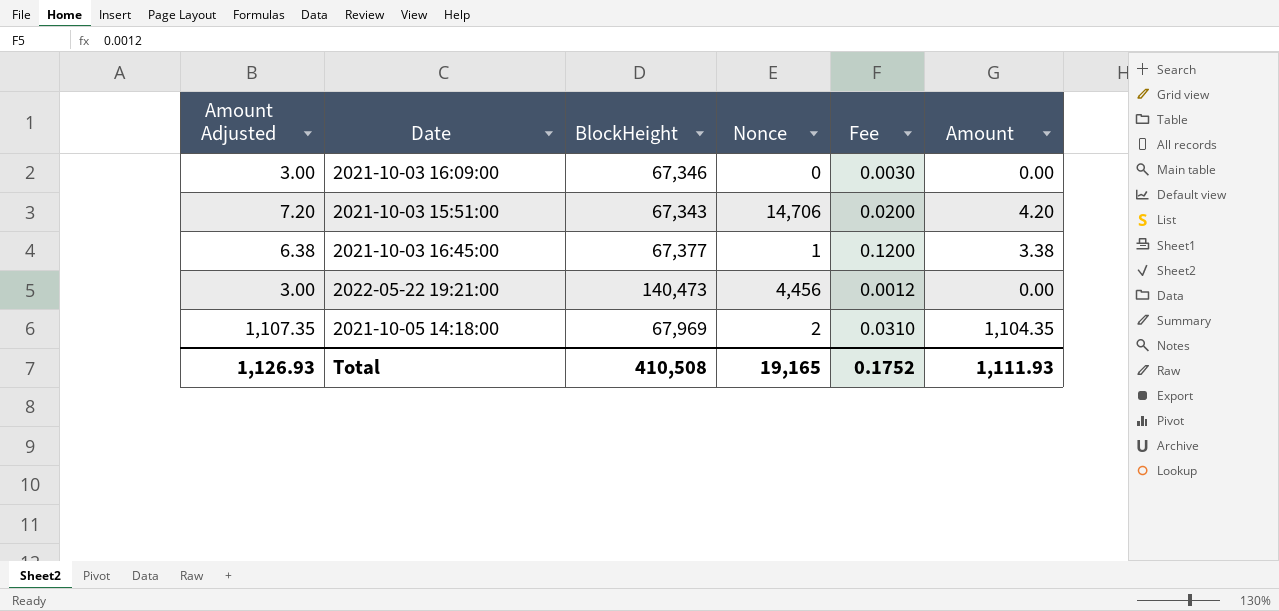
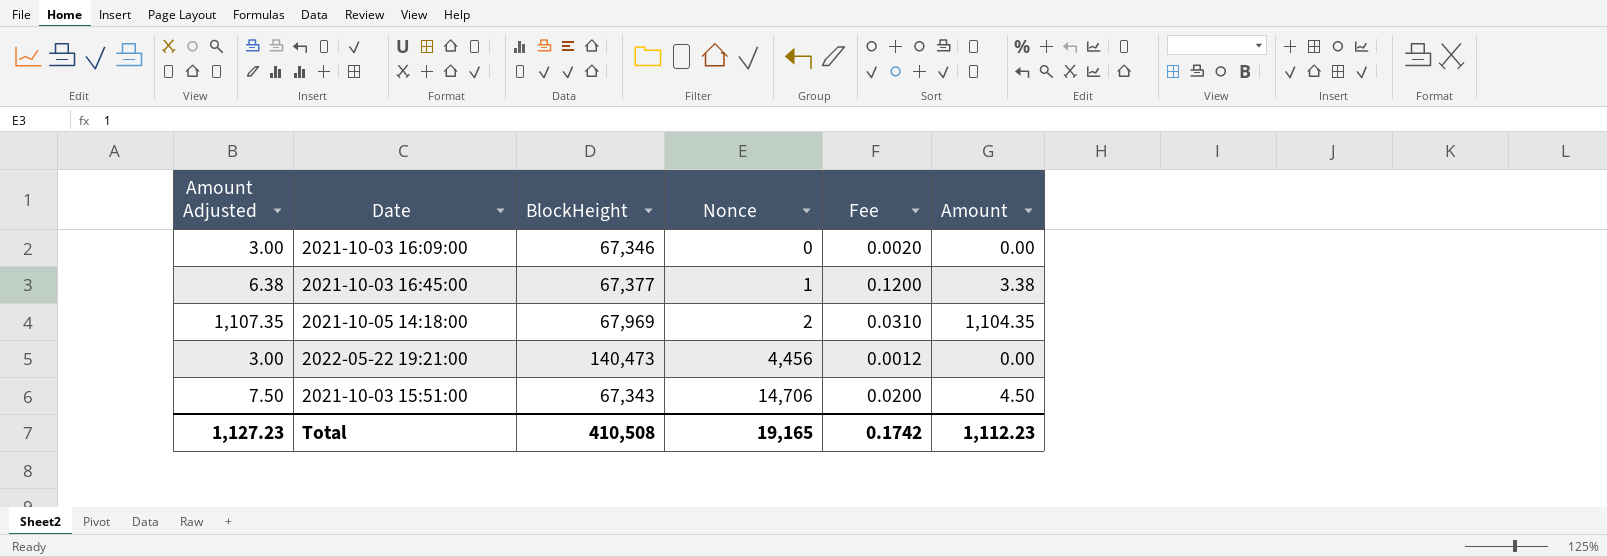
row order: none -> Nonce ascending
2021-10-03 16:09:00 | Fee: 0.0030 -> 0.0020
2021-10-03 15:51:00 | Amount Adjusted: 7.20 -> 7.50
2021-10-03 15:51:00 | Amount: 4.20 -> 4.50
Total | Amount Adjusted: 1,126.93 -> 1,127.23
Total | Fee: 0.1752 -> 0.1742
Total | Amount: 1,111.93 -> 1,112.23

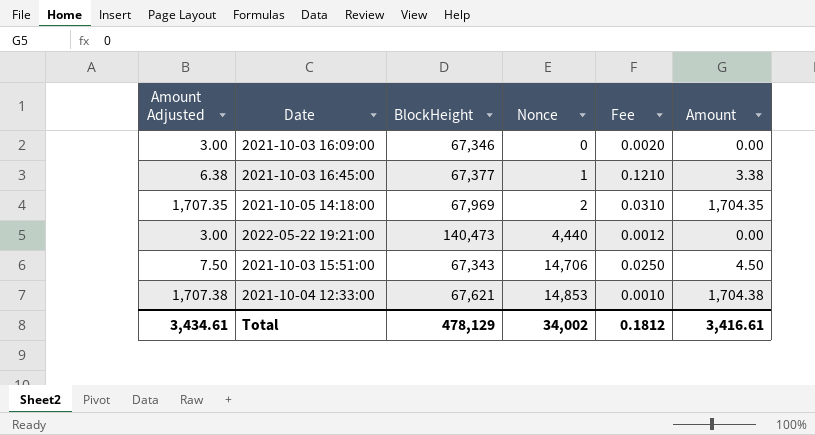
2021-10-03 16:45:00 | Fee: 0.1200 -> 0.1210
2021-10-05 14:18:00 | Amount Adjusted: 1,107.35 -> 1,707.35
2021-10-05 14:18:00 | Amount: 1,104.35 -> 1,704.35
2022-05-22 19:21:00 | Nonce: 4,456 -> 4,440
2021-10-03 15:51:00 | Fee: 0.0200 -> 0.0250
row 2021-10-04 12:33:00: none -> 1,707.38 | 67,621 | 14,853 | 0.0010 | 1,704.38
Total | Amount Adjusted: 1,127.23 -> 3,434.61
Total | BlockHeight: 410,508 -> 478,129
Total | Nonce: 19,165 -> 34,002
Total | Fee: 0.1742 -> 0.1812
Total | Amount: 1,112.23 -> 3,416.61

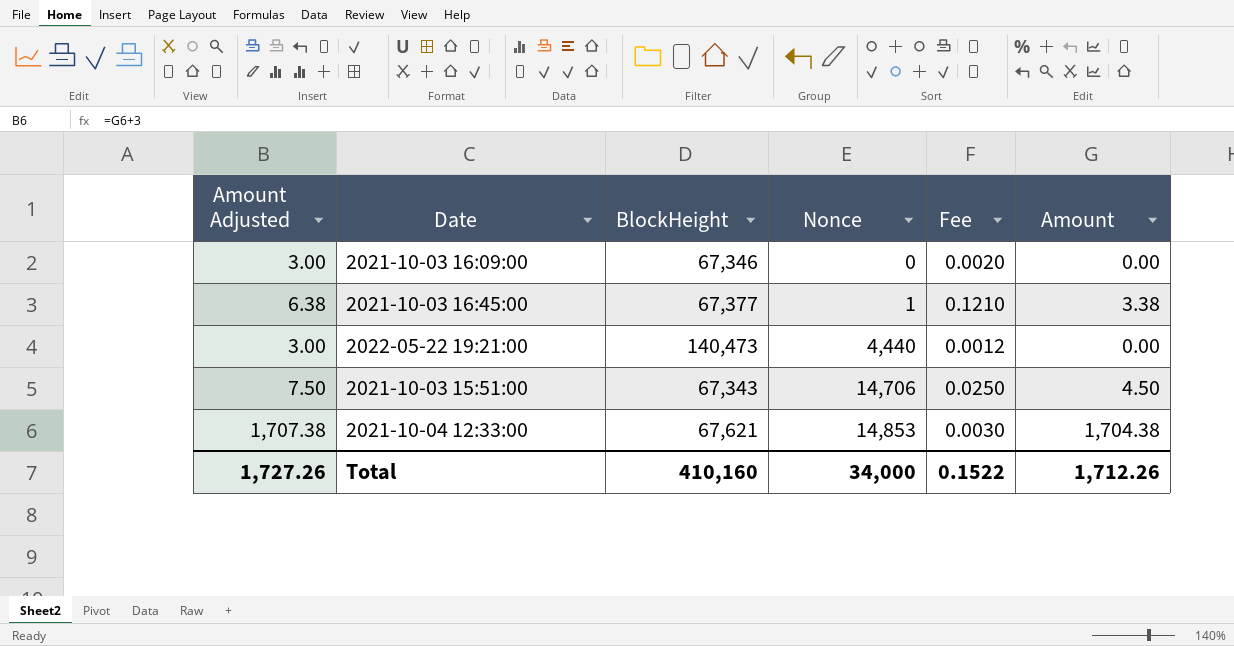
row 2021-10-05 14:18:00: 1,707.35 | 67,969 | 2 | 0.0310 | 1,704.35 -> none
2021-10-04 12:33:00 | Fee: 0.0010 -> 0.0030
Total | Amount Adjusted: 3,434.61 -> 1,727.26
Total | BlockHeight: 478,129 -> 410,160
Total | Nonce: 34,002 -> 34,000
Total | Fee: 0.1812 -> 0.1522
Total | Amount: 3,416.61 -> 1,712.26

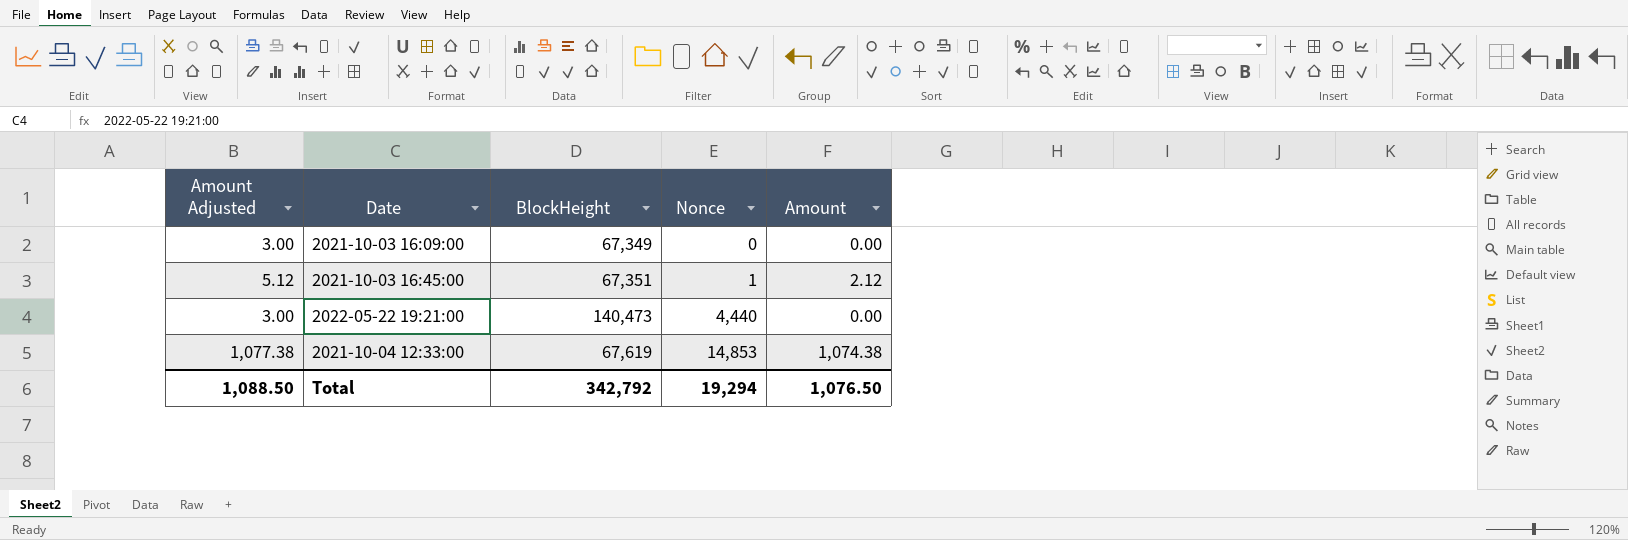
column Fee | position: 5 -> none
row 2021-10-03 15:51:00: 7.50 | 67,343 | 14,706 | 0.0250 | 4.50 -> none
2021-10-03 16:09:00 | BlockHeight: 67,346 -> 67,349
2021-10-03 16:45:00 | Amount Adjusted: 6.38 -> 5.12
2021-10-03 16:45:00 | BlockHeight: 67,377 -> 67,351
2021-10-03 16:45:00 | Amount: 3.38 -> 2.12
2021-10-04 12:33:00 | Amount Adjusted: 1,707.38 -> 1,077.38
2021-10-04 12:33:00 | BlockHeight: 67,621 -> 67,619
2021-10-04 12:33:00 | Amount: 1,704.38 -> 1,074.38
Total | Amount Adjusted: 1,727.26 -> 1,088.50
Total | BlockHeight: 410,160 -> 342,792
Total | Nonce: 34,000 -> 19,294
Total | Amount: 1,712.26 -> 1,076.50

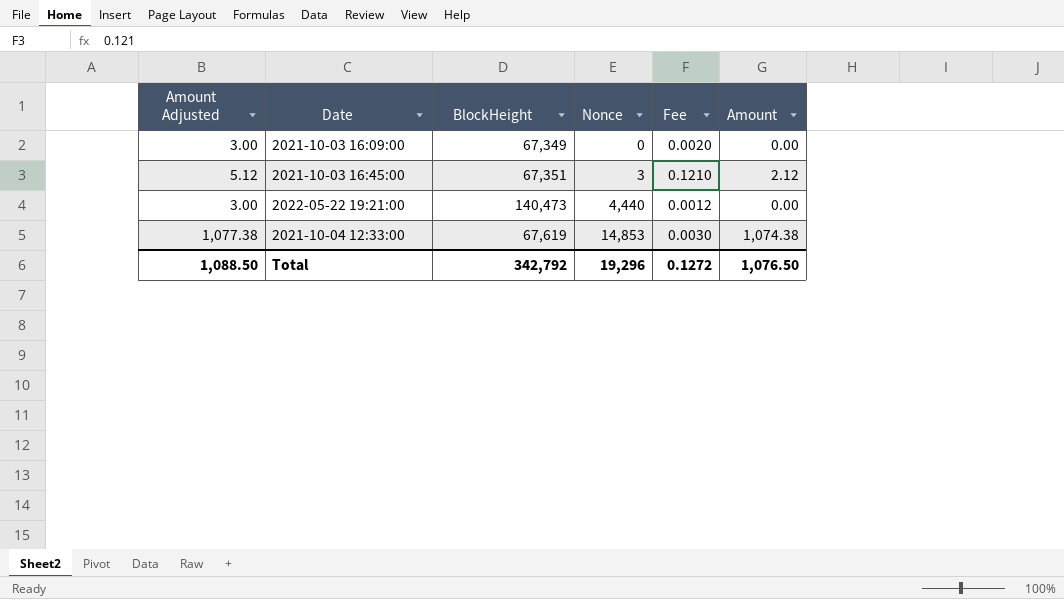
column Fee | position: none -> 5
2021-10-03 16:45:00 | Nonce: 1 -> 3
Total | Nonce: 19,294 -> 19,296

